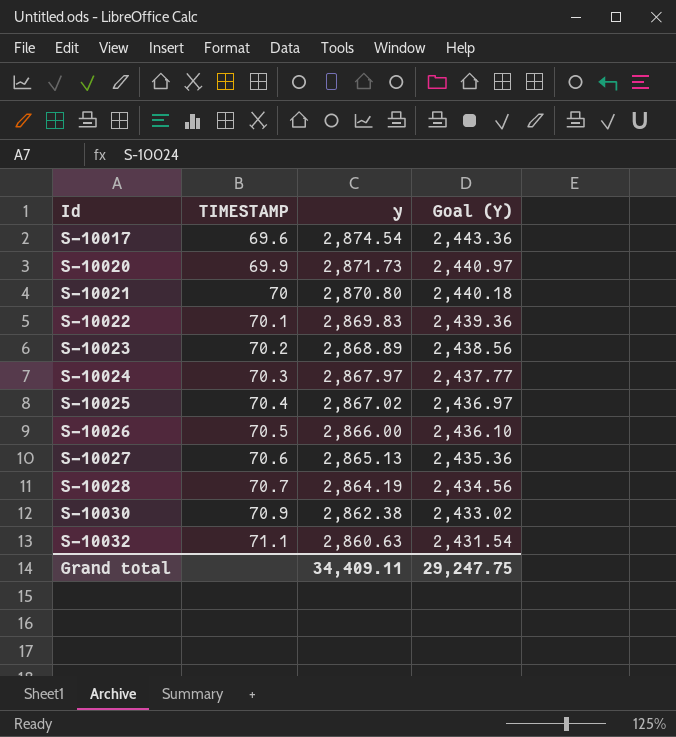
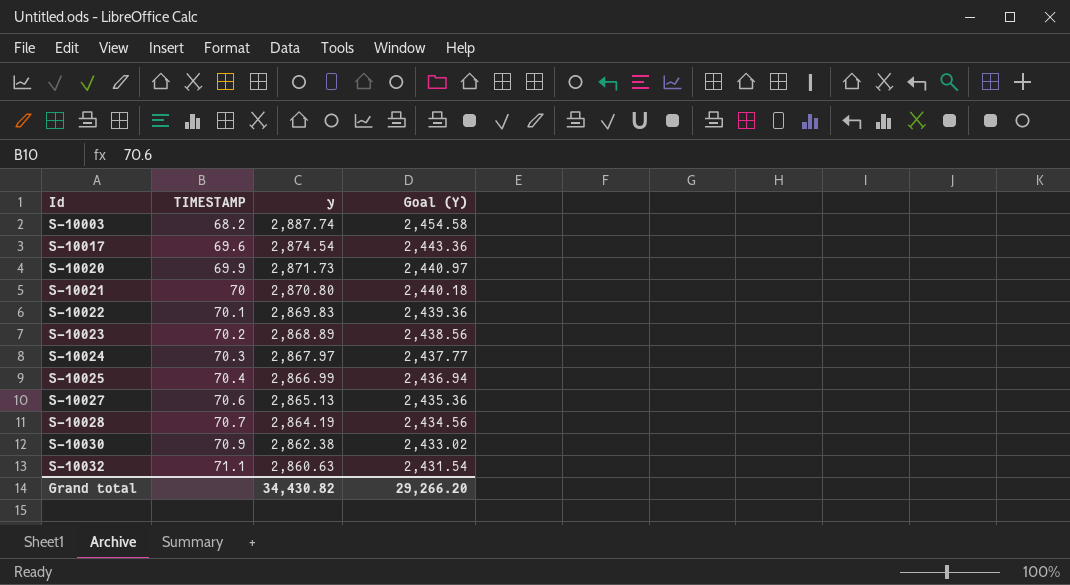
row S-10026: 70.5 | 2,866.00 | 2,436.10 -> none
row S-10003: none -> 68.2 | 2,887.74 | 2,454.58
S-10025 | y: 2,867.02 -> 2,866.99
S-10025 | Goal (Y): 2,436.97 -> 2,436.94
Grand total | y: 34,409.11 -> 34,430.82
Grand total | Goal (Y): 29,247.75 -> 29,266.20

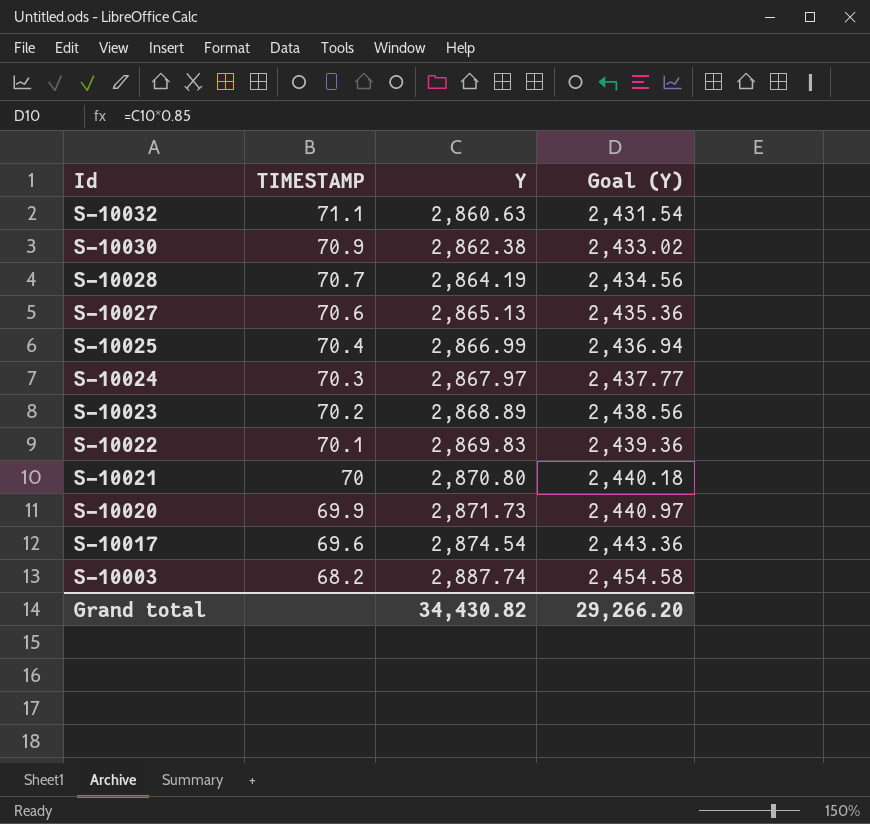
row order: Id ascending -> Id descending
column name: y -> Y

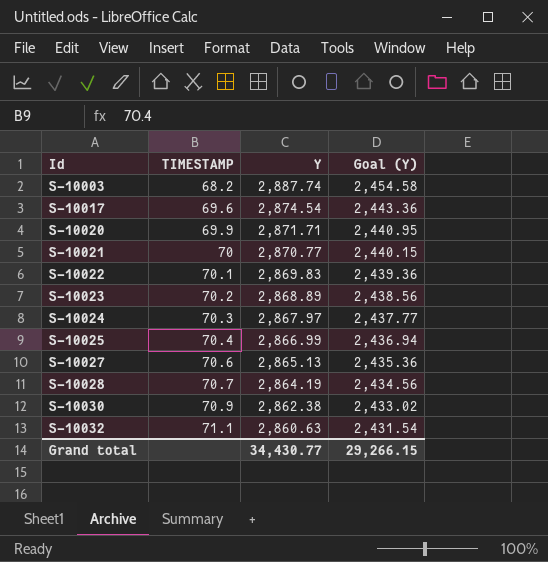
row order: Id descending -> Id ascending
S-10020 | Y: 2,871.73 -> 2,871.71
S-10020 | Goal (Y): 2,440.97 -> 2,440.95
S-10021 | Y: 2,870.80 -> 2,870.77
S-10021 | Goal (Y): 2,440.18 -> 2,440.15
Grand total | Y: 34,430.82 -> 34,430.77
Grand total | Goal (Y): 29,266.20 -> 29,266.15

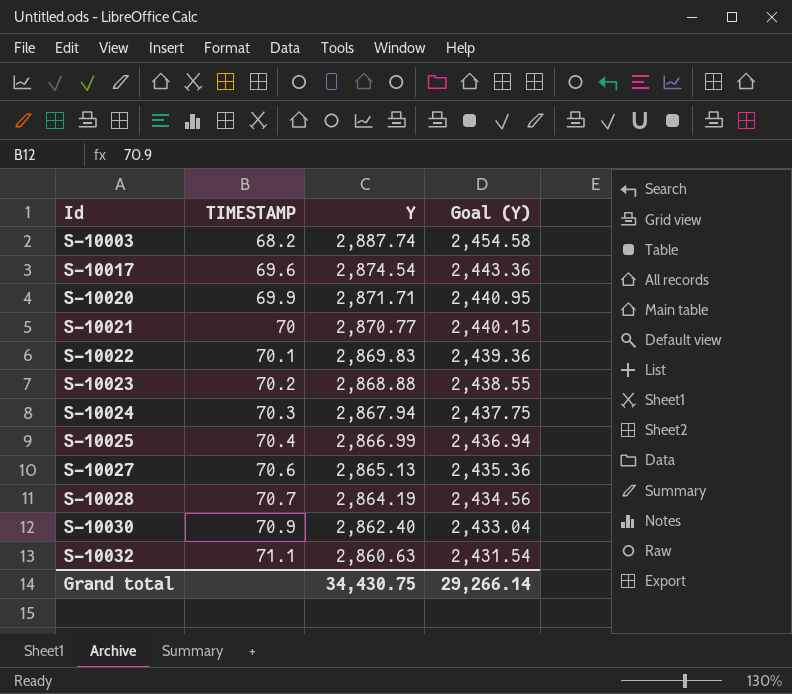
S-10023 | Y: 2,868.89 -> 2,868.88
S-10023 | Goal (Y): 2,438.56 -> 2,438.55
S-10024 | Y: 2,867.97 -> 2,867.94
S-10024 | Goal (Y): 2,437.77 -> 2,437.75
S-10030 | Y: 2,862.38 -> 2,862.40
S-10030 | Goal (Y): 2,433.02 -> 2,433.04
Grand total | Y: 34,430.77 -> 34,430.75
Grand total | Goal (Y): 29,266.15 -> 29,266.14

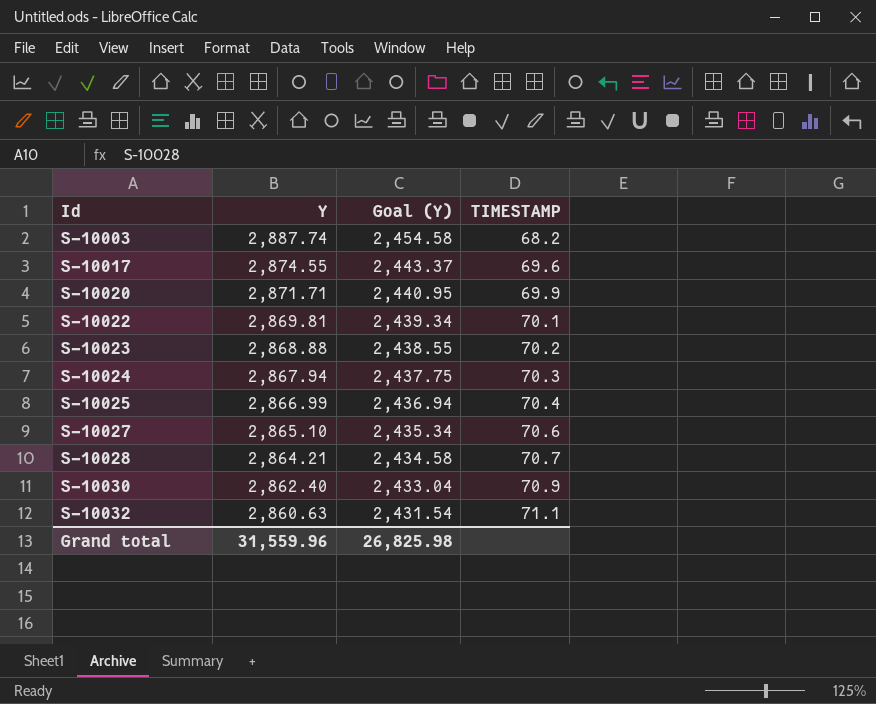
column TIMESTAMP | position: 2 -> 4
row S-10021: 70 | 2,870.77 | 2,440.15 -> none
S-10017 | Y: 2,874.54 -> 2,874.55
S-10017 | Goal (Y): 2,443.36 -> 2,443.37
S-10022 | Y: 2,869.83 -> 2,869.81
S-10022 | Goal (Y): 2,439.36 -> 2,439.34
S-10027 | Y: 2,865.13 -> 2,865.10
S-10027 | Goal (Y): 2,435.36 -> 2,435.34
S-10028 | Y: 2,864.19 -> 2,864.21
S-10028 | Goal (Y): 2,434.56 -> 2,434.58
Grand total | Y: 34,430.75 -> 31,559.96
Grand total | Goal (Y): 29,266.14 -> 26,825.98

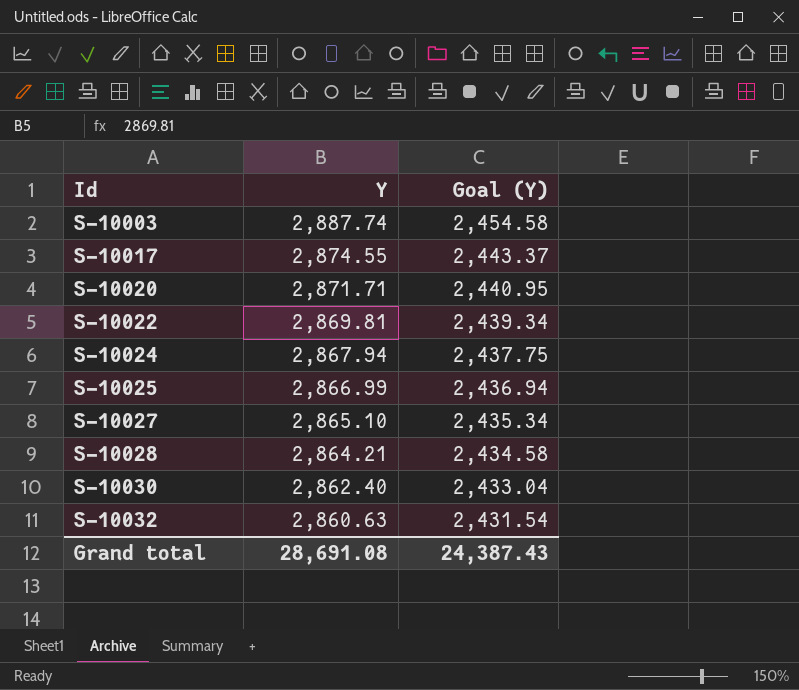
column TIMESTAMP | position: 4 -> none
row S-10023: 2,868.88 | 2,438.55 | 70.2 -> none
Grand total | Y: 31,559.96 -> 28,691.08
Grand total | Goal (Y): 26,825.98 -> 24,387.43

